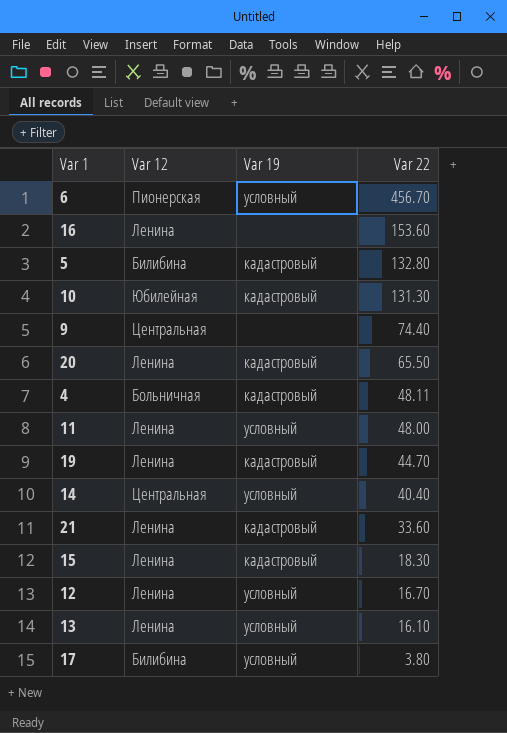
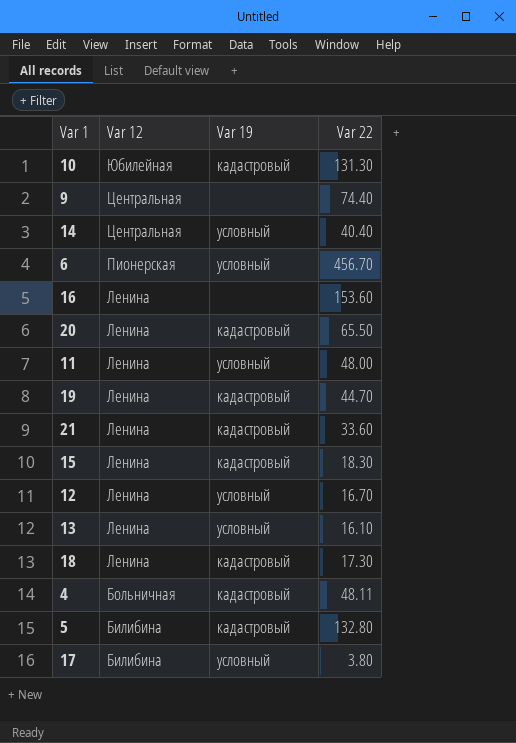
row order: Var 22 descending -> Var 12 descending
row 18: none -> Ленина | кадастровый | 17.30

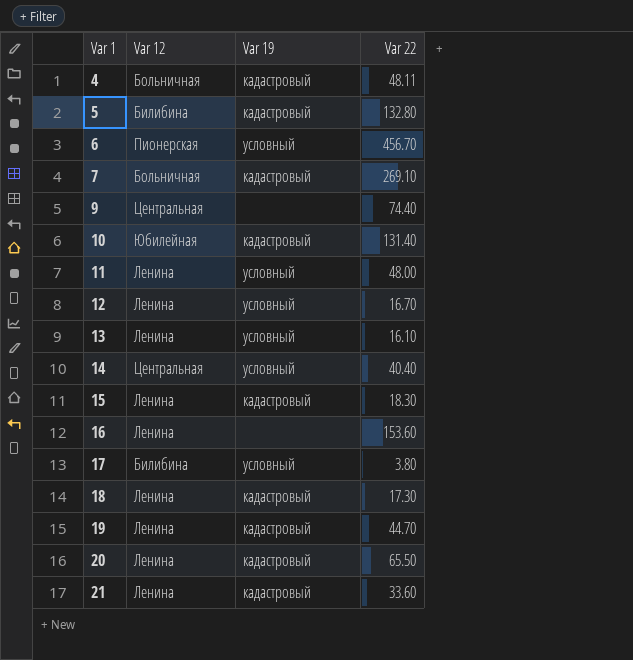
row order: Var 12 descending -> Var 1 ascending
row 7: none -> Больничная | кадастровый | 269.10
10 | Var 22: 131.30 -> 131.40

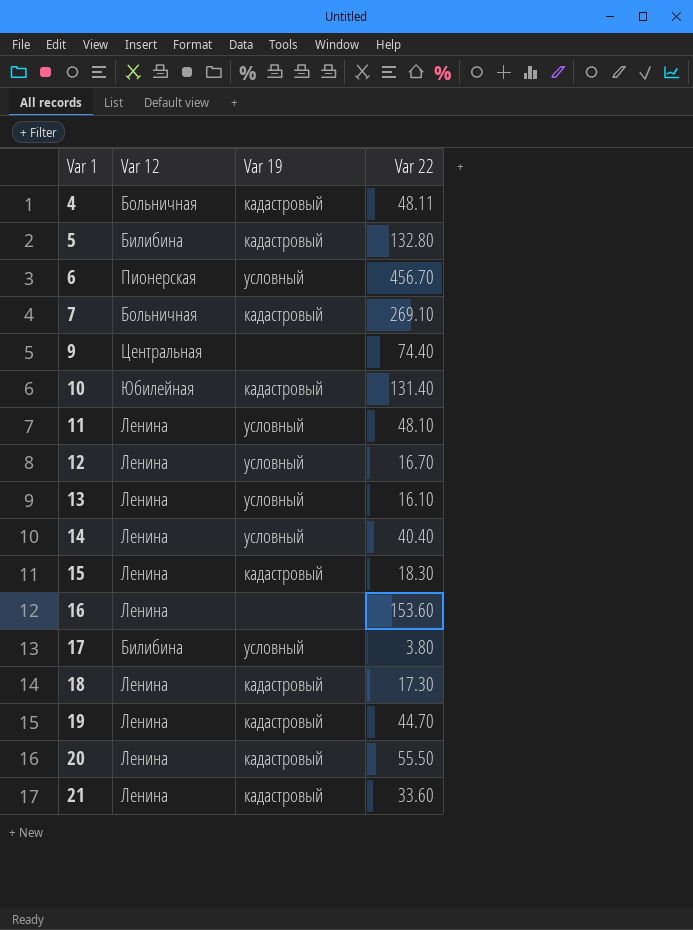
11 | Var 22: 48.00 -> 48.10
14 | Var 12: Центральная -> Ленина
20 | Var 22: 65.50 -> 55.50

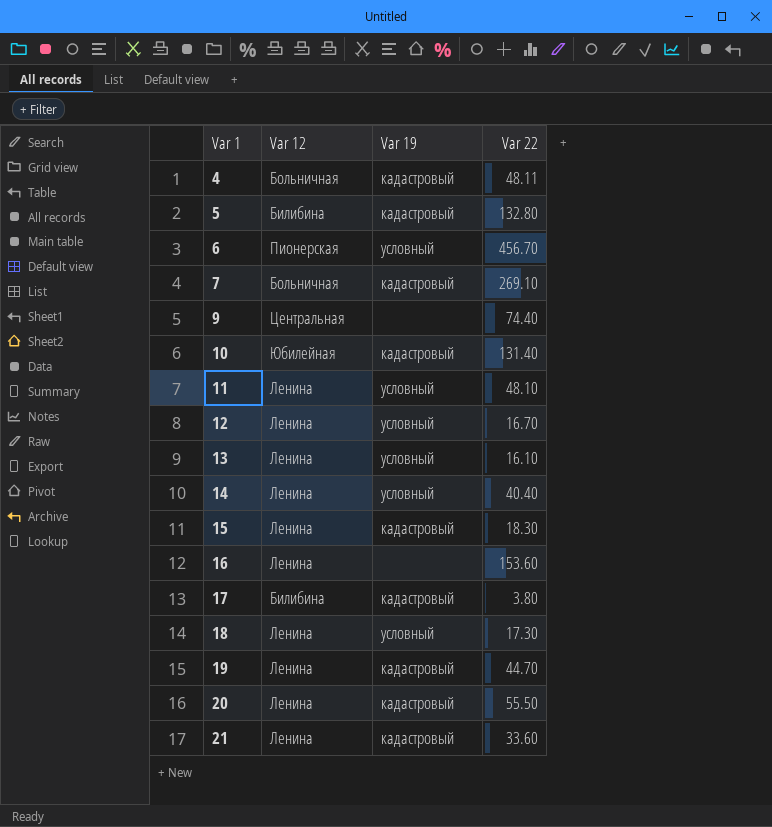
17 | Var 19: условный -> кадастровый
18 | Var 19: кадастровый -> условный

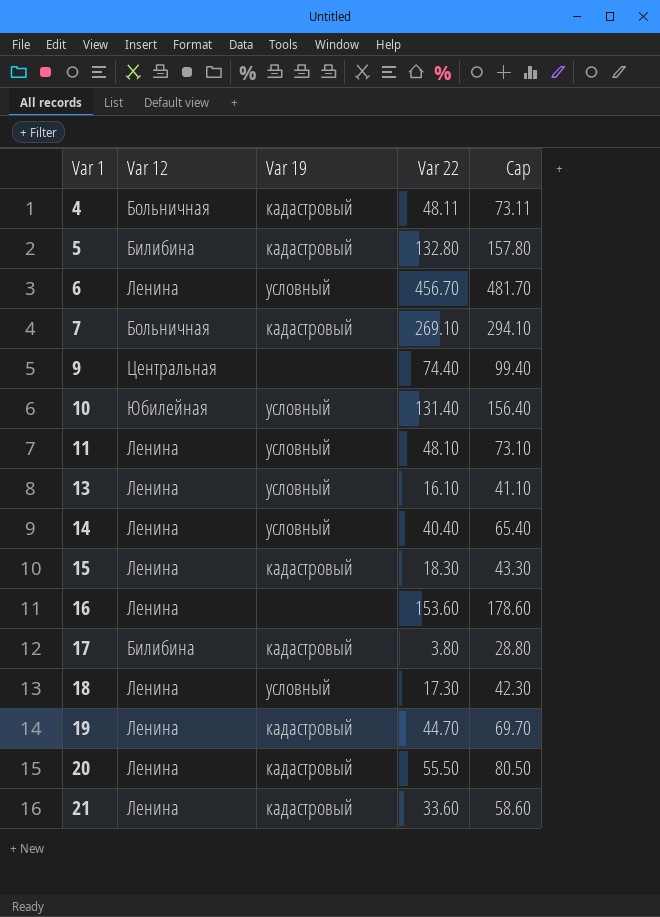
column Cap | formula: none -> [Var 22] + 25
row 12: Ленина | условный | 16.70 -> none
6 | Var 12: Пионерская -> Ленина
10 | Var 19: кадастровый -> условный

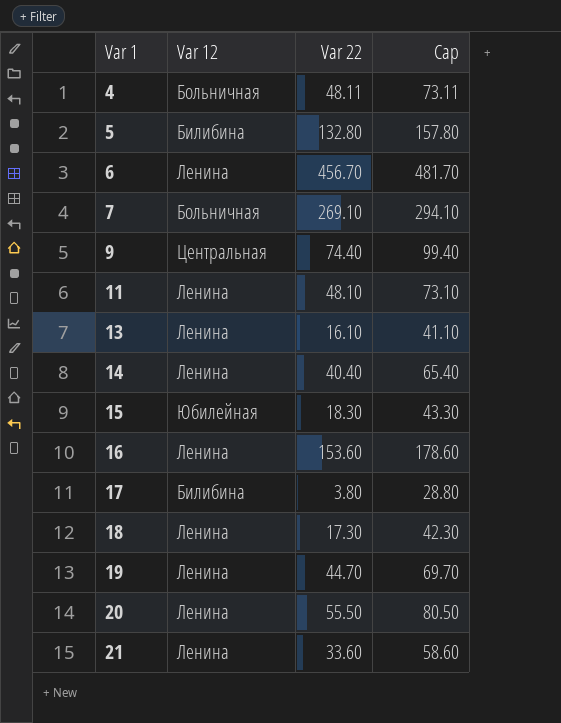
column Var 19 | position: 3 -> none
row 10: Юбилейная | условный | 131.40 | 156.40 -> none
15 | Var 12: Ленина -> Юбилейная

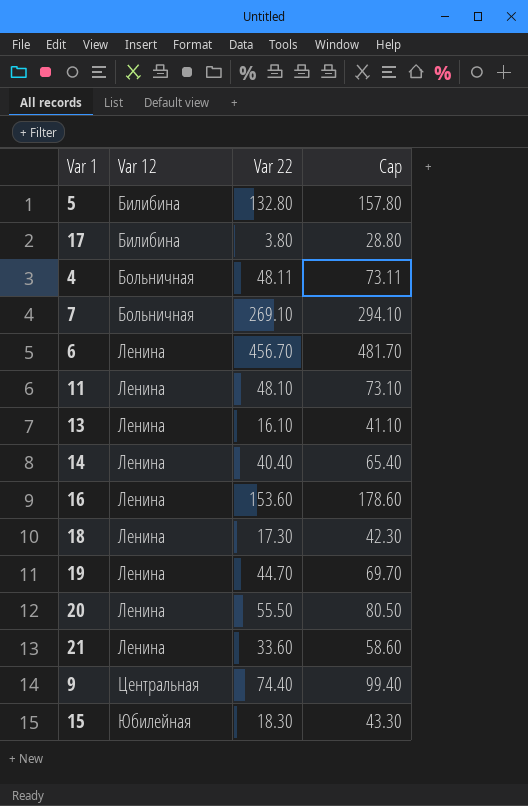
row order: Var 1 ascending -> Var 12 ascending

